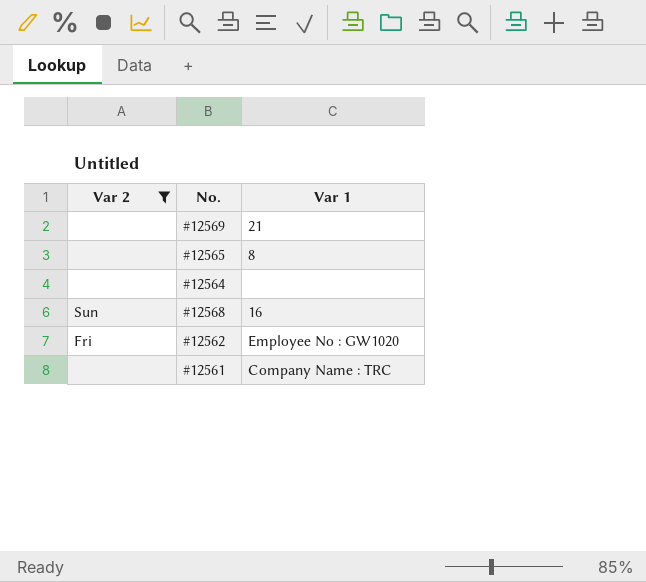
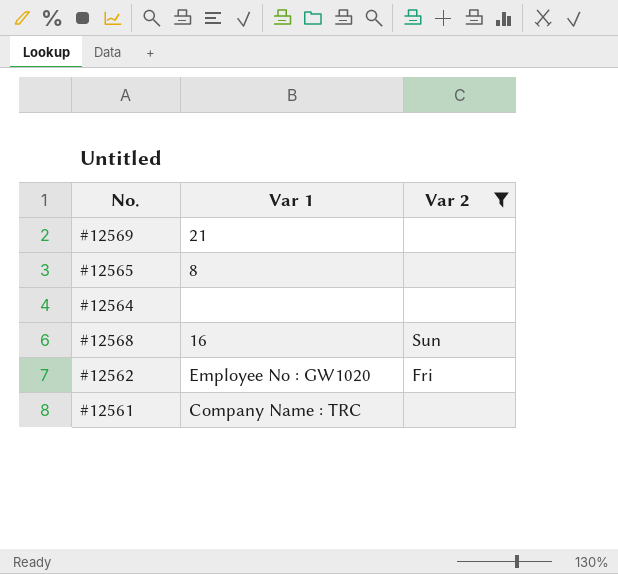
column Var 2 | position: 1 -> 3

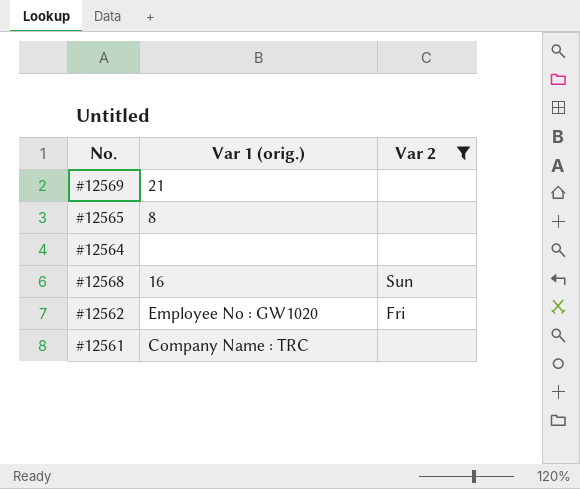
column name: Var 1 -> Var 1 (orig.)

